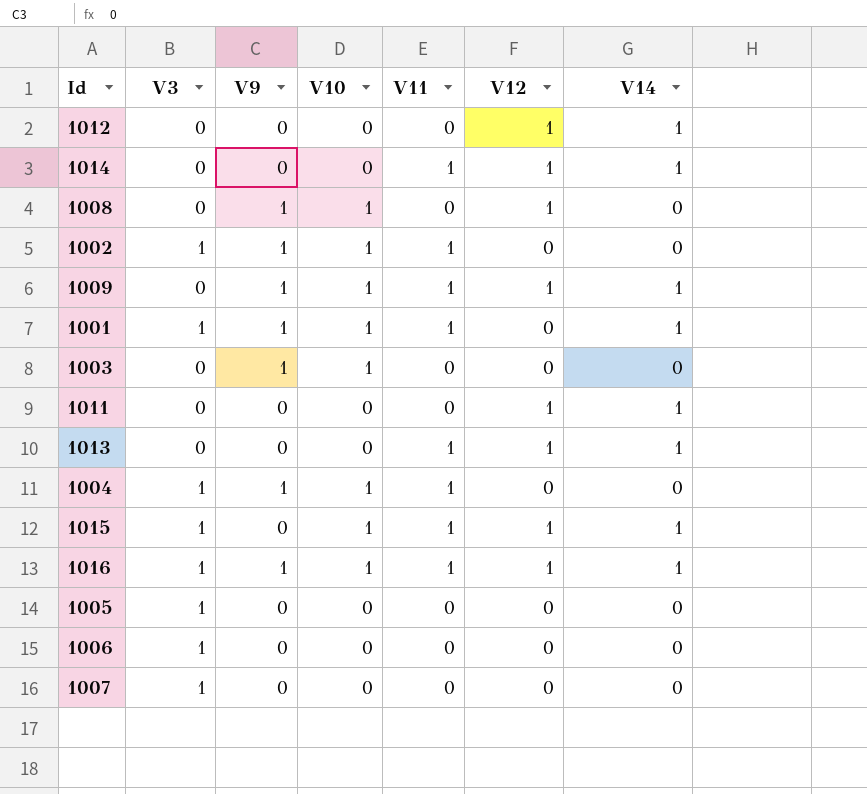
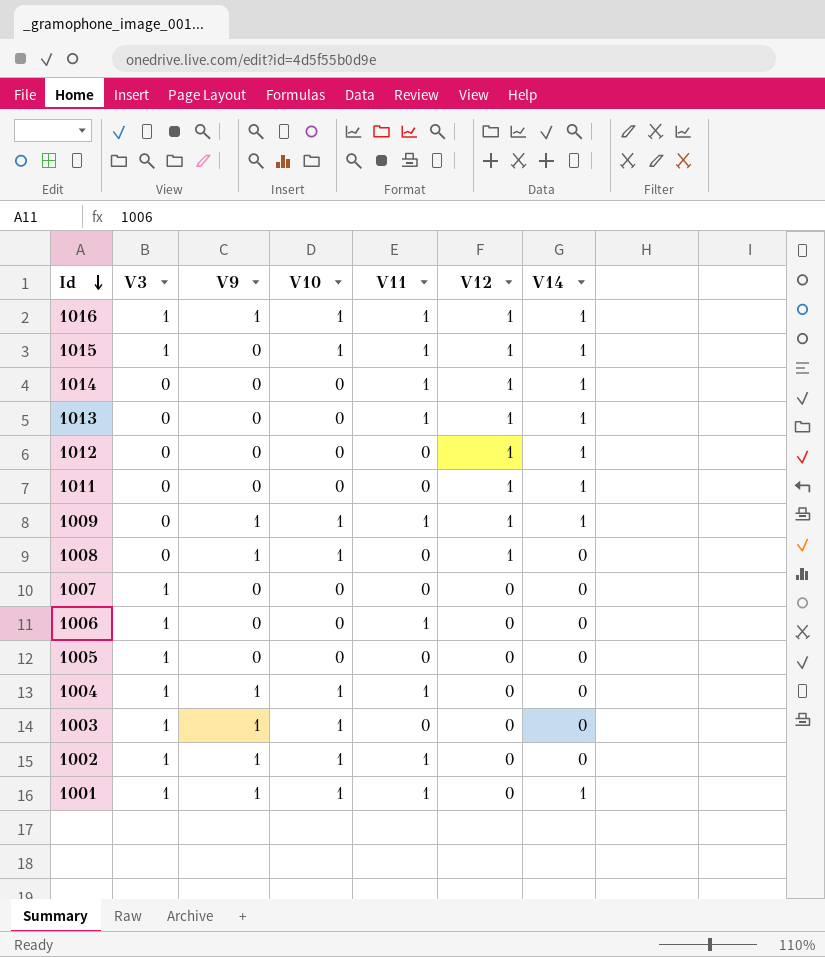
row order: none -> Id descending
1006 | V11: 0 -> 1
1003 | V3: 0 -> 1

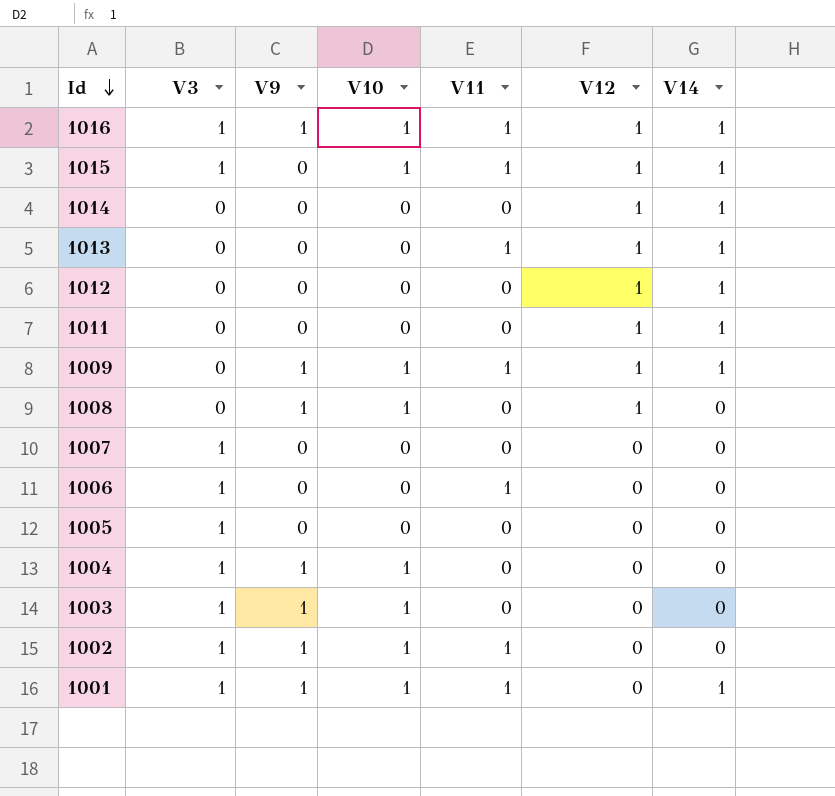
1014 | V11: 1 -> 0
1004 | V11: 1 -> 0

